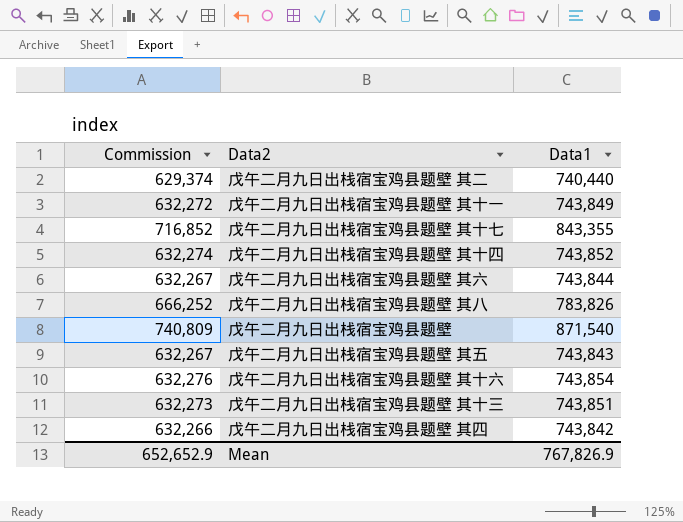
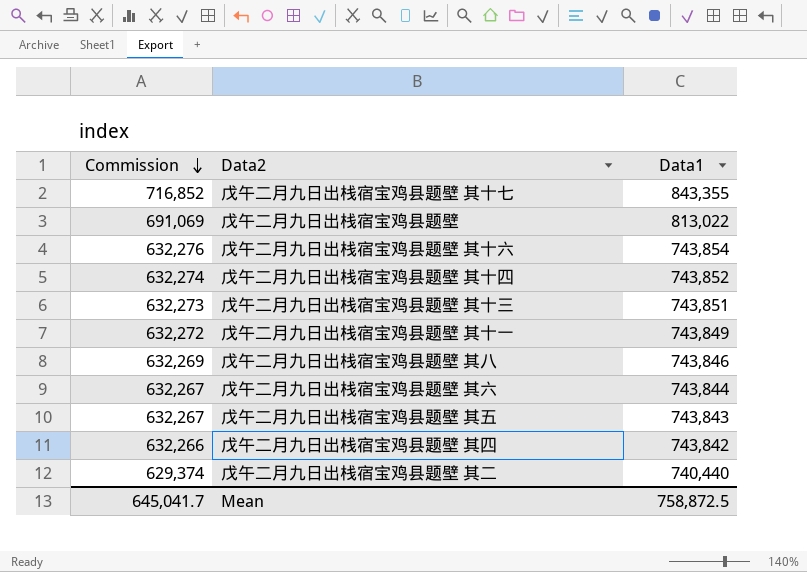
row order: none -> Commission descending
戊午二月九日出栈宿宝鸡县题壁 | Commission: 740,809 -> 691,069
戊午二月九日出栈宿宝鸡县题壁 | Data1: 871,540 -> 813,022
戊午二月九日出栈宿宝鸡县题壁 其八 | Commission: 666,252 -> 632,269
戊午二月九日出栈宿宝鸡县题壁 其八 | Data1: 783,826 -> 743,846
Mean | Commission: 652,652.9 -> 645,041.7
Mean | Data1: 767,826.9 -> 758,872.5

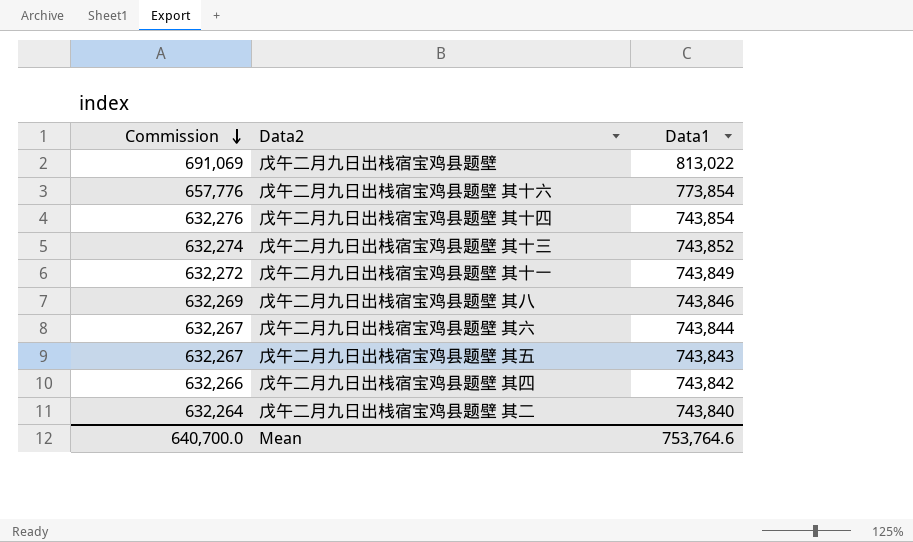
row 戊午二月九日出栈宿宝鸡县题壁 其十七: 716,852 | 843,355 -> none
戊午二月九日出栈宿宝鸡县题壁 其十六 | Commission: 632,276 -> 657,776
戊午二月九日出栈宿宝鸡县题壁 其十六 | Data1: 743,854 -> 773,854
戊午二月九日出栈宿宝鸡县题壁 其十四 | Commission: 632,274 -> 632,276
戊午二月九日出栈宿宝鸡县题壁 其十四 | Data1: 743,852 -> 743,854
戊午二月九日出栈宿宝鸡县题壁 其十三 | Commission: 632,273 -> 632,274
戊午二月九日出栈宿宝鸡县题壁 其十三 | Data1: 743,851 -> 743,852
戊午二月九日出栈宿宝鸡县题壁 其二 | Commission: 629,374 -> 632,264
戊午二月九日出栈宿宝鸡县题壁 其二 | Data1: 740,440 -> 743,840
Mean | Commission: 645,041.7 -> 640,700.0
Mean | Data1: 758,872.5 -> 753,764.6

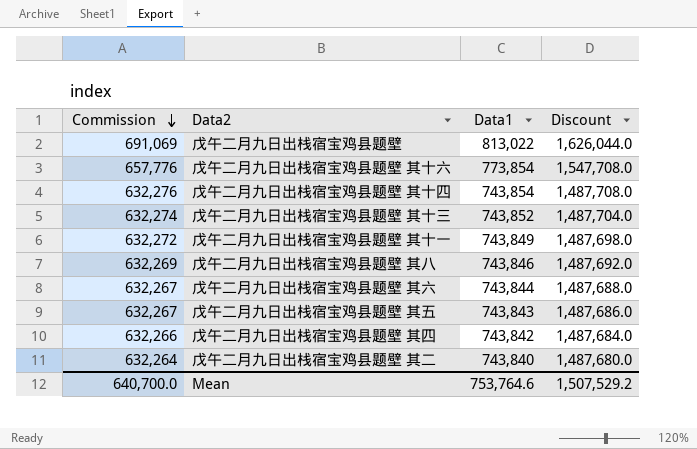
column Discount | formula: none -> [Data1] * 2

